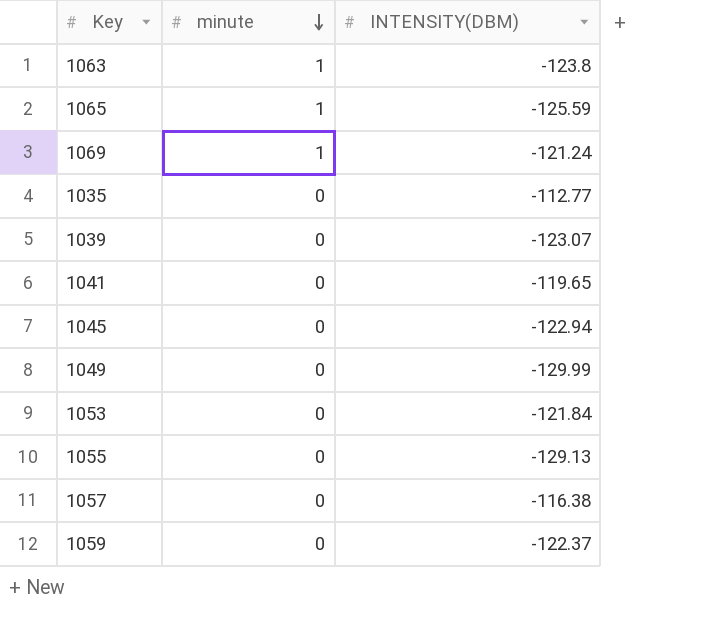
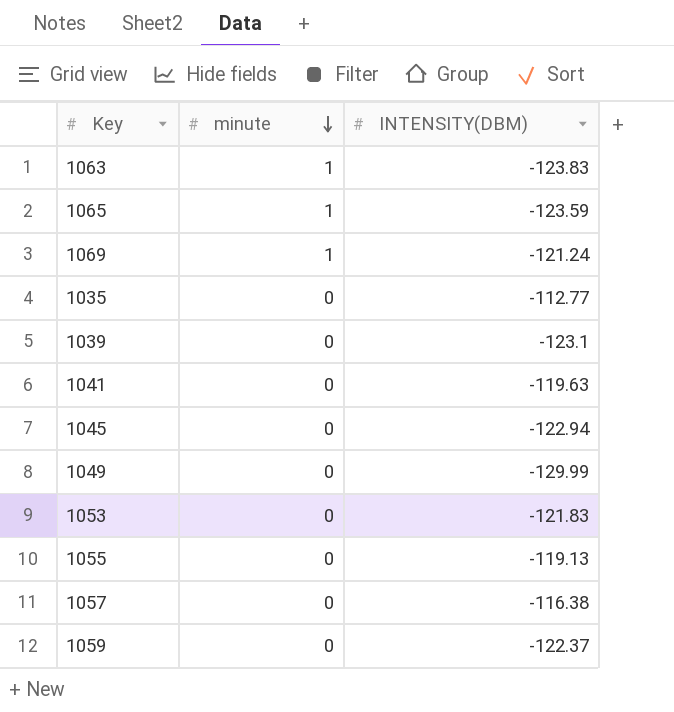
1063 | INTENSITY(DBM): -123.8 -> -123.83
1065 | INTENSITY(DBM): -125.59 -> -123.59
1039 | INTENSITY(DBM): -123.07 -> -123.1
1041 | INTENSITY(DBM): -119.65 -> -119.63
1053 | INTENSITY(DBM): -121.84 -> -121.83
1055 | INTENSITY(DBM): -129.13 -> -119.13

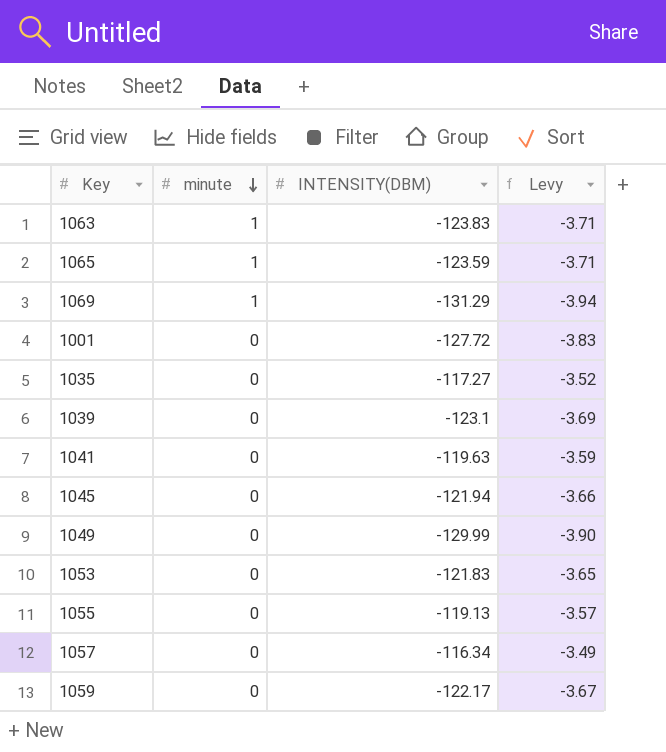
column Levy | formula: none -> [INTENSITY(DBM)] * 0.03
1069 | INTENSITY(DBM): -121.24 -> -131.29
row 1001: none -> 0 | -127.72 | -3.83
1035 | INTENSITY(DBM): -112.77 -> -117.27
1045 | INTENSITY(DBM): -122.94 -> -121.94
1057 | INTENSITY(DBM): -116.38 -> -116.34
1059 | INTENSITY(DBM): -122.37 -> -122.17

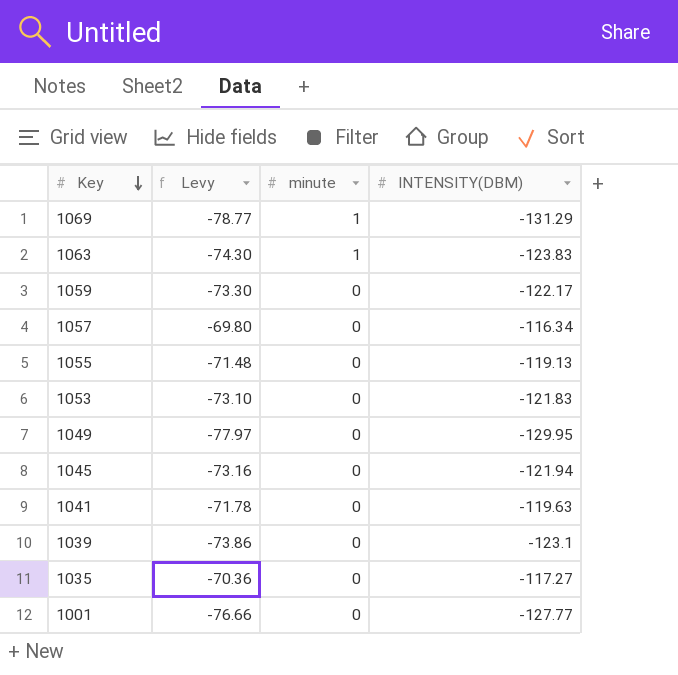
row order: minute descending -> Key descending
column Levy | formula: [INTENSITY(DBM)] * 0.03 -> [INTENSITY(DBM)] * 0.6
column Levy | position: 4 -> 2
row 1065: 1 | -123.59 | -3.71 -> none
1049 | INTENSITY(DBM): -129.99 -> -129.95
1001 | INTENSITY(DBM): -127.72 -> -127.77

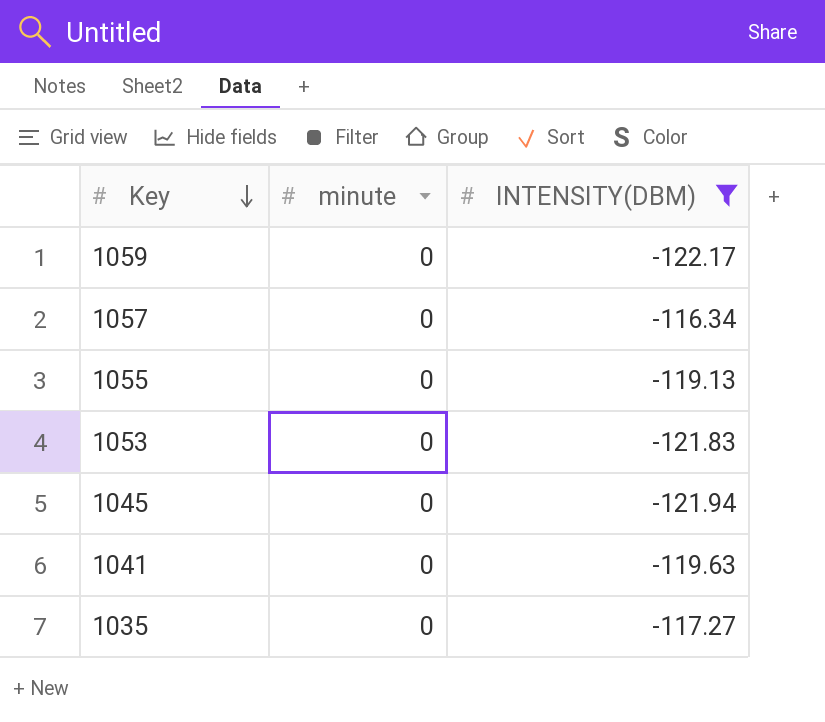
filter: none -> INTENSITY(DBM) >= -122.17
column Levy | formula: [INTENSITY(DBM)] * 0.6 -> none

